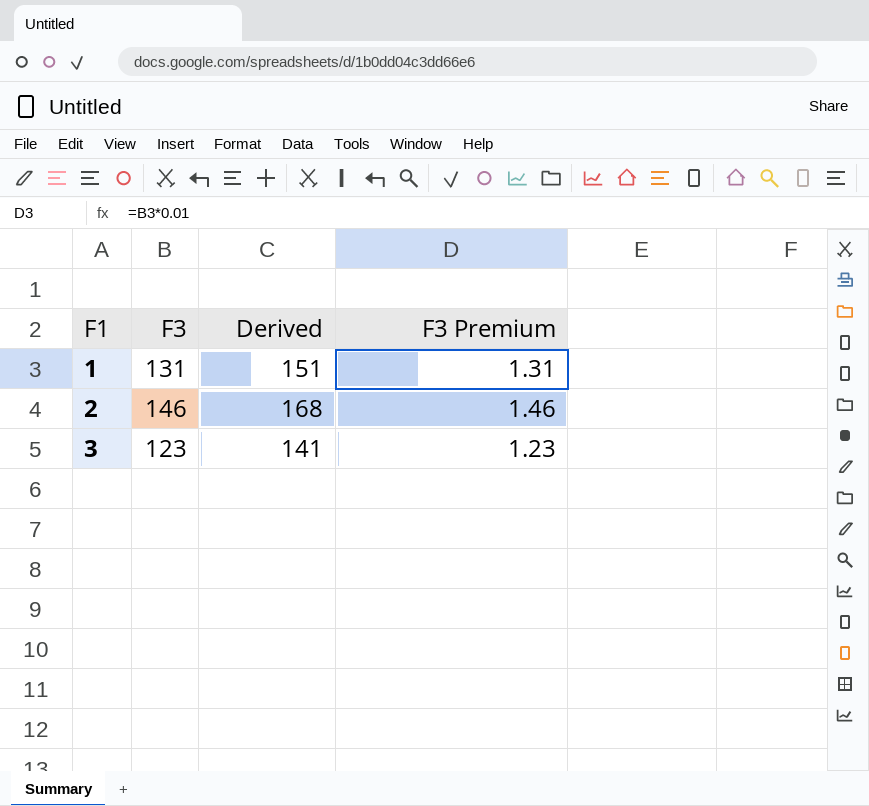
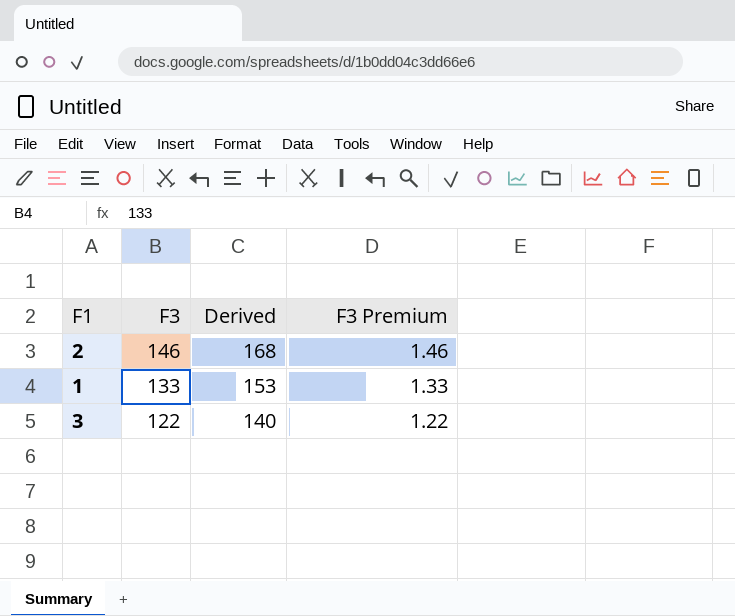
row order: F1 ascending -> F3 descending
1 | F3: 131 -> 133
1 | Derived: 151 -> 153
1 | F3 Premium: 1.31 -> 1.33
3 | F3: 123 -> 122
3 | Derived: 141 -> 140
3 | F3 Premium: 1.23 -> 1.22

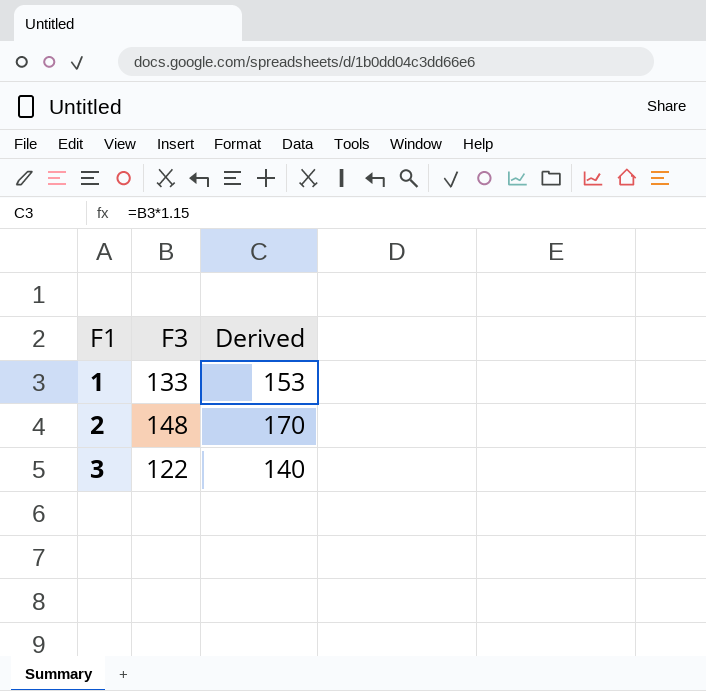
row order: F3 descending -> F1 ascending
column F3 Premium | formula: [F3] * 0.01 -> none
2 | F3: 146 -> 148
2 | Derived: 168 -> 170

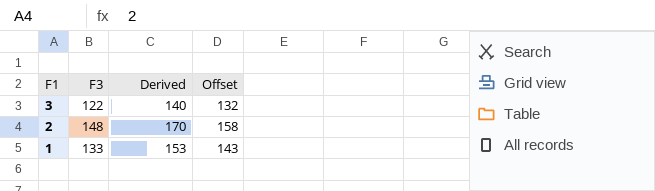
row order: F1 ascending -> F1 descending
column Offset | formula: none -> [F3] + 10

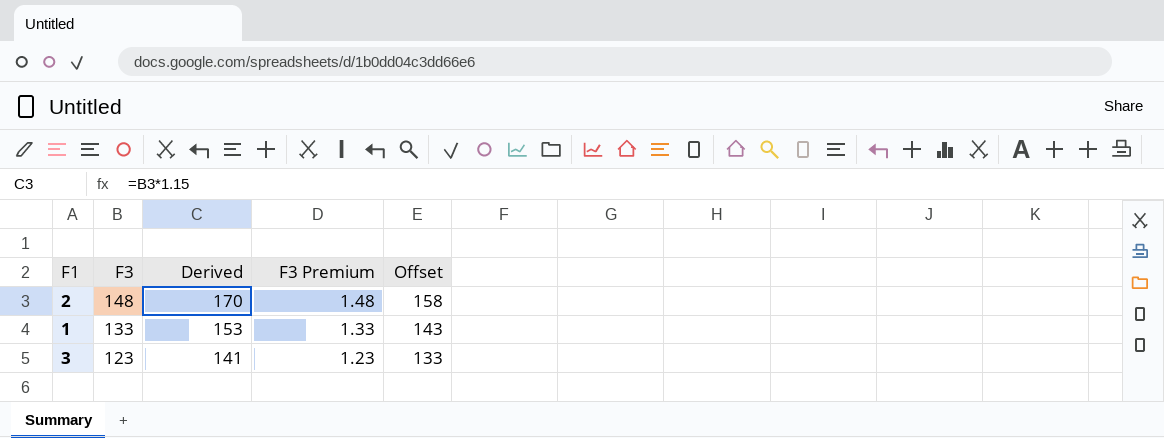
row order: F1 descending -> F3 descending
column F3 Premium | formula: none -> [F3] * 0.01
3 | F3: 122 -> 123
3 | Derived: 140 -> 141
3 | Offset: 132 -> 133

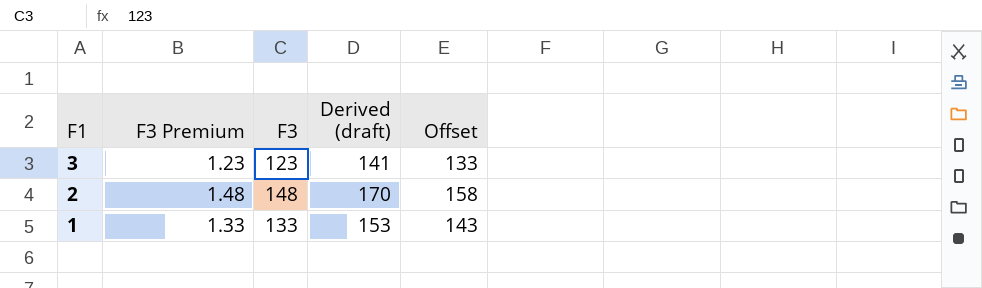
row order: F3 descending -> F1 descending
column F3 Premium | position: 4 -> 2
column name: Derived -> Derived (draft)

